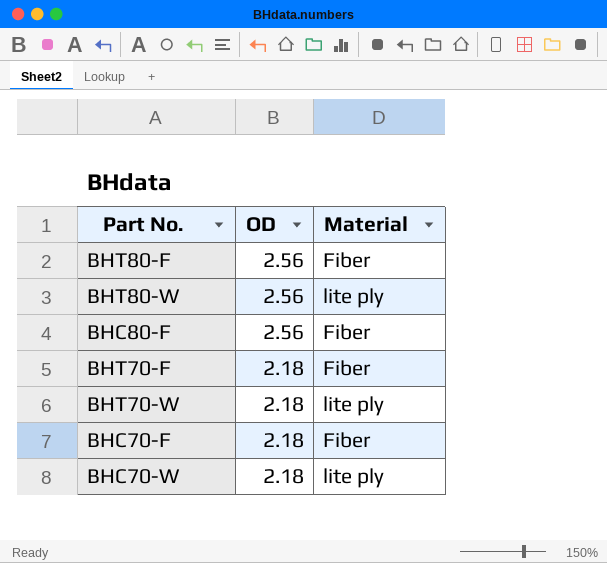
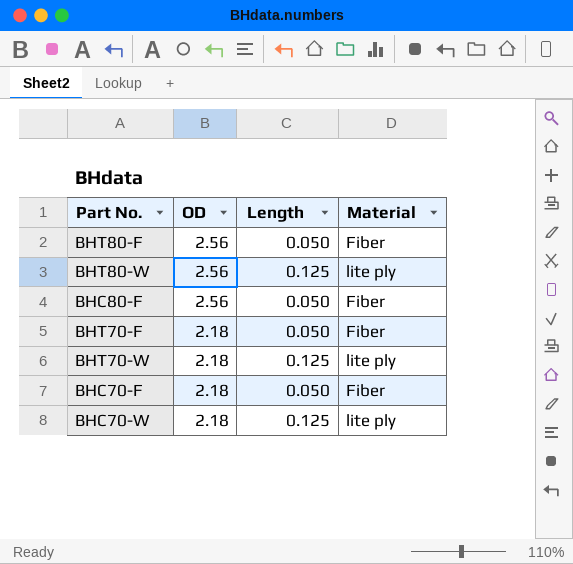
column Length | position: none -> 3

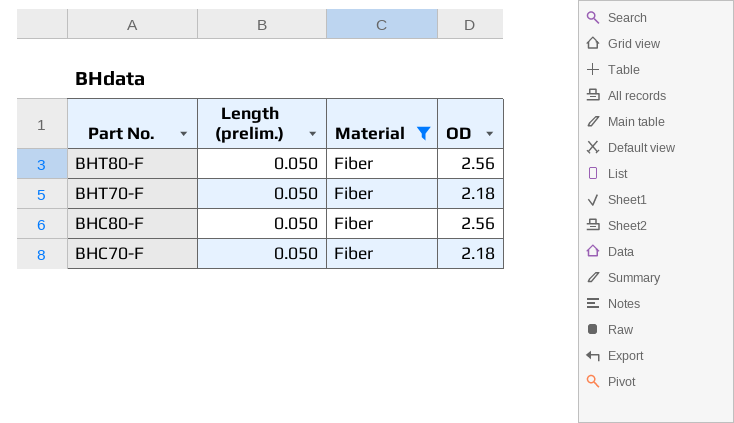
filter: none -> Material = Fiber
row order: OD descending -> Part No. descending
column name: Length -> Length (prelim.)
column OD | position: 2 -> 4

